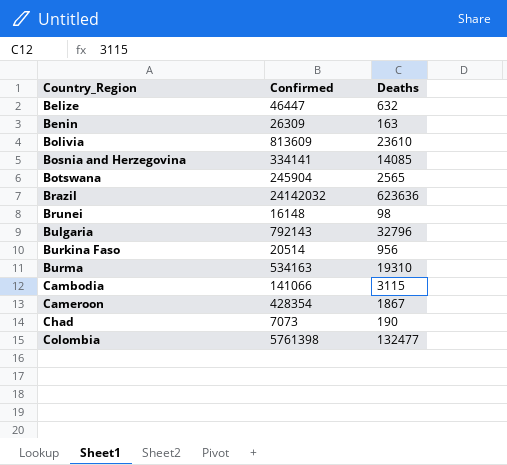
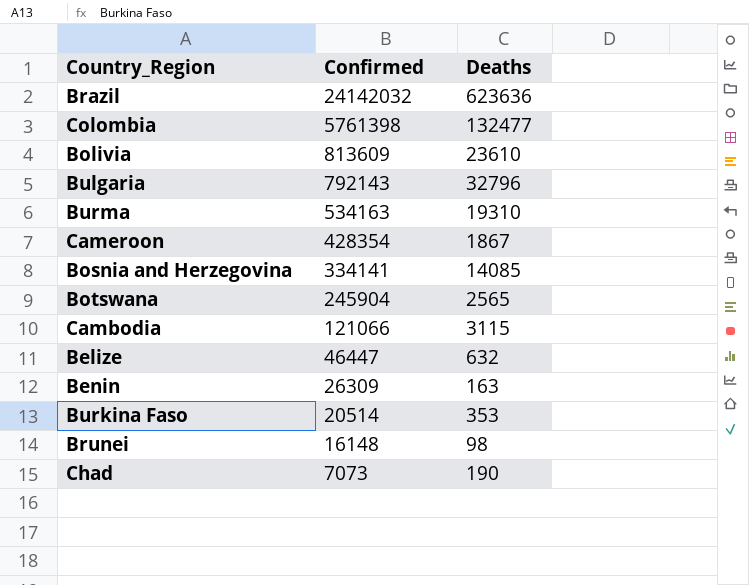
row order: Country_Region ascending -> Confirmed descending
Cambodia | Confirmed: 141066 -> 121066
Burkina Faso | Deaths: 956 -> 353

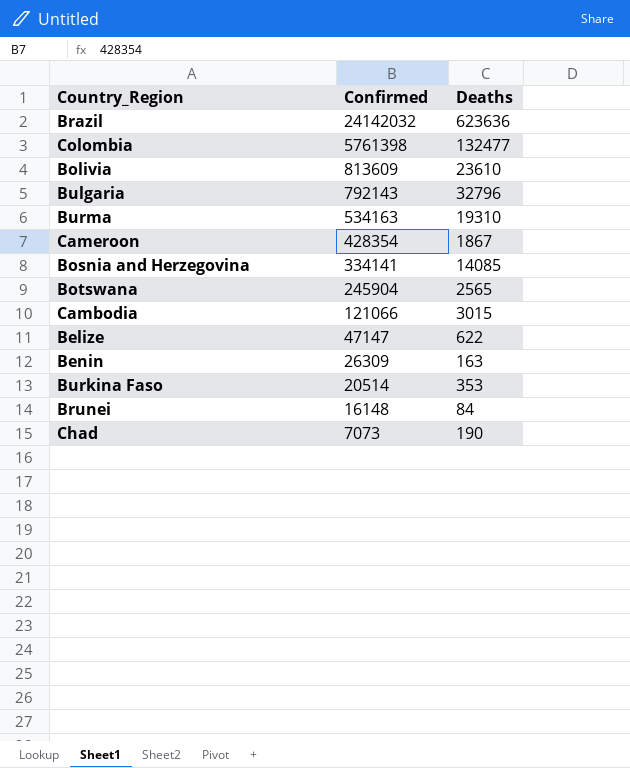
Cambodia | Deaths: 3115 -> 3015
Belize | Confirmed: 46447 -> 47147
Belize | Deaths: 632 -> 622
Brunei | Deaths: 98 -> 84

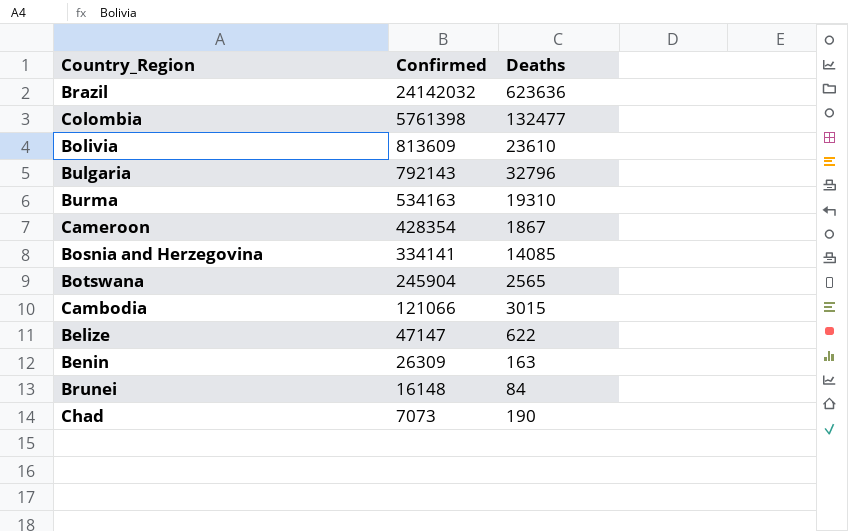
row Burkina Faso: 20514 | 353 -> none

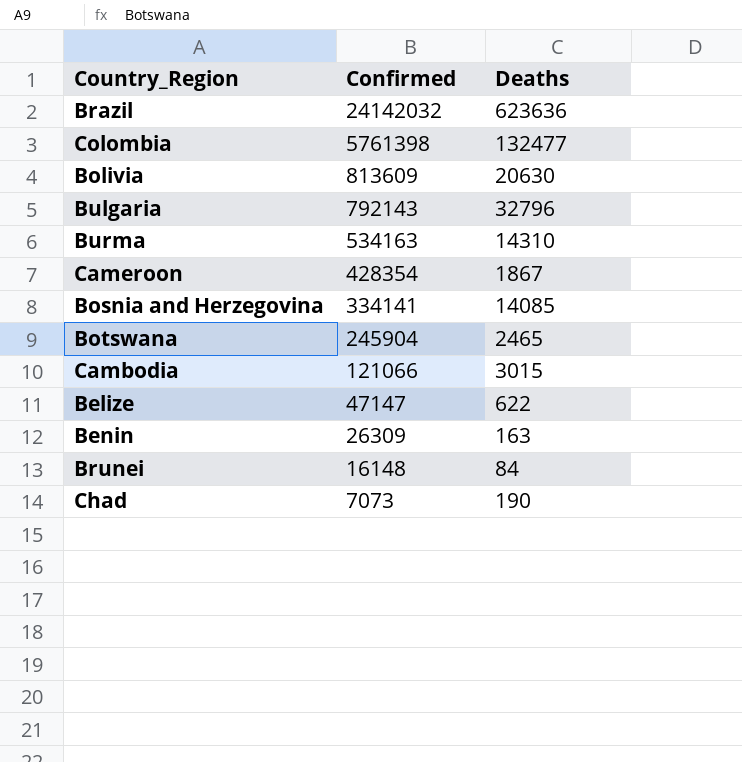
Bolivia | Deaths: 23610 -> 20630
Burma | Deaths: 19310 -> 14310
Botswana | Deaths: 2565 -> 2465

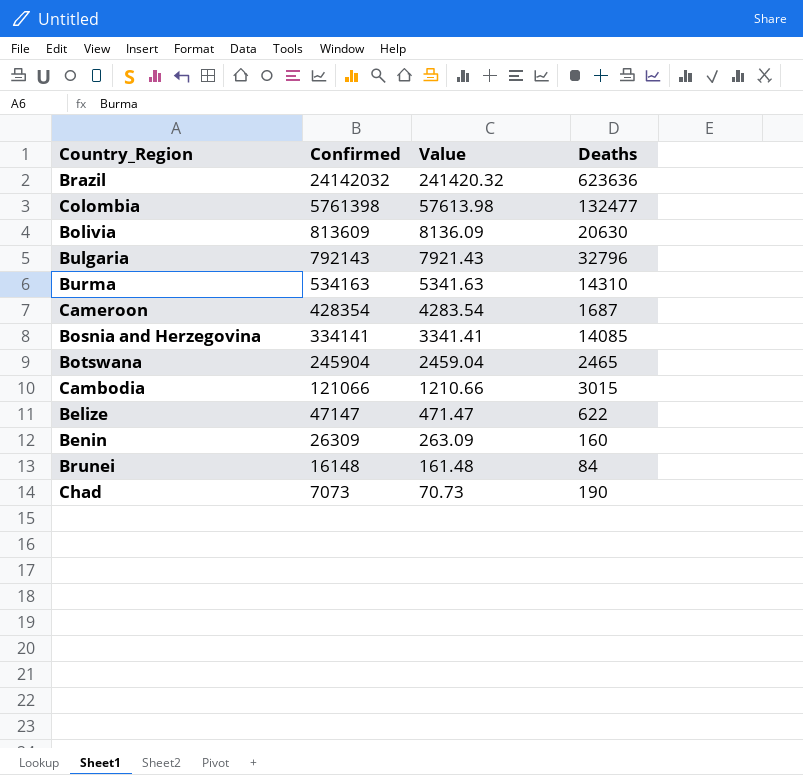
column Value | formula: none -> [Confirmed] * 0.01
Cameroon | Deaths: 1867 -> 1687
Benin | Deaths: 163 -> 160

